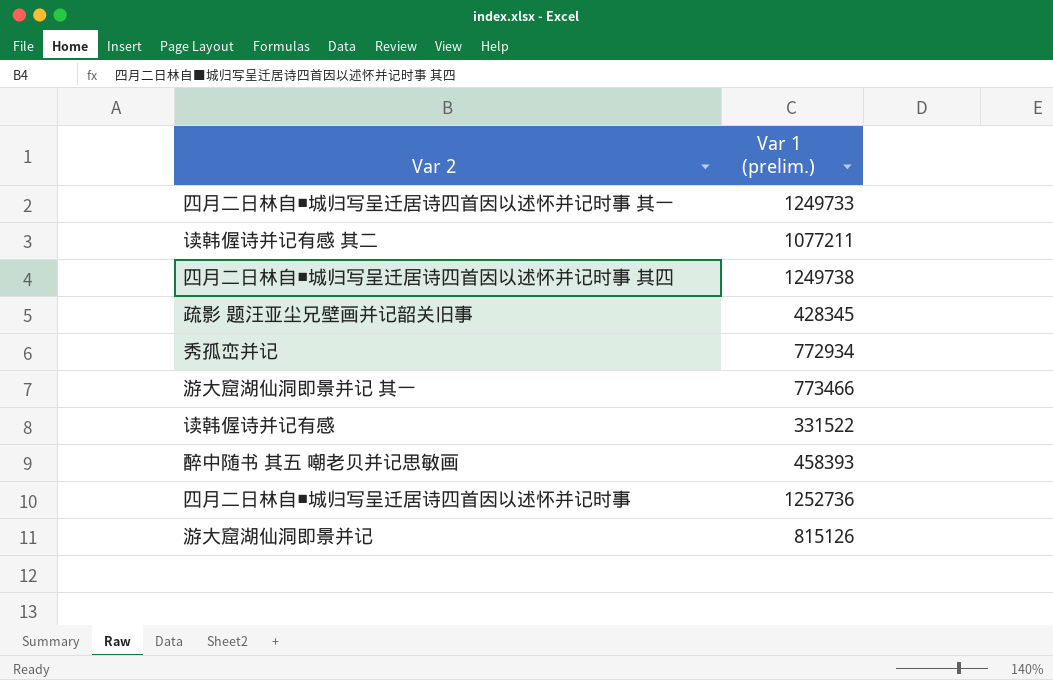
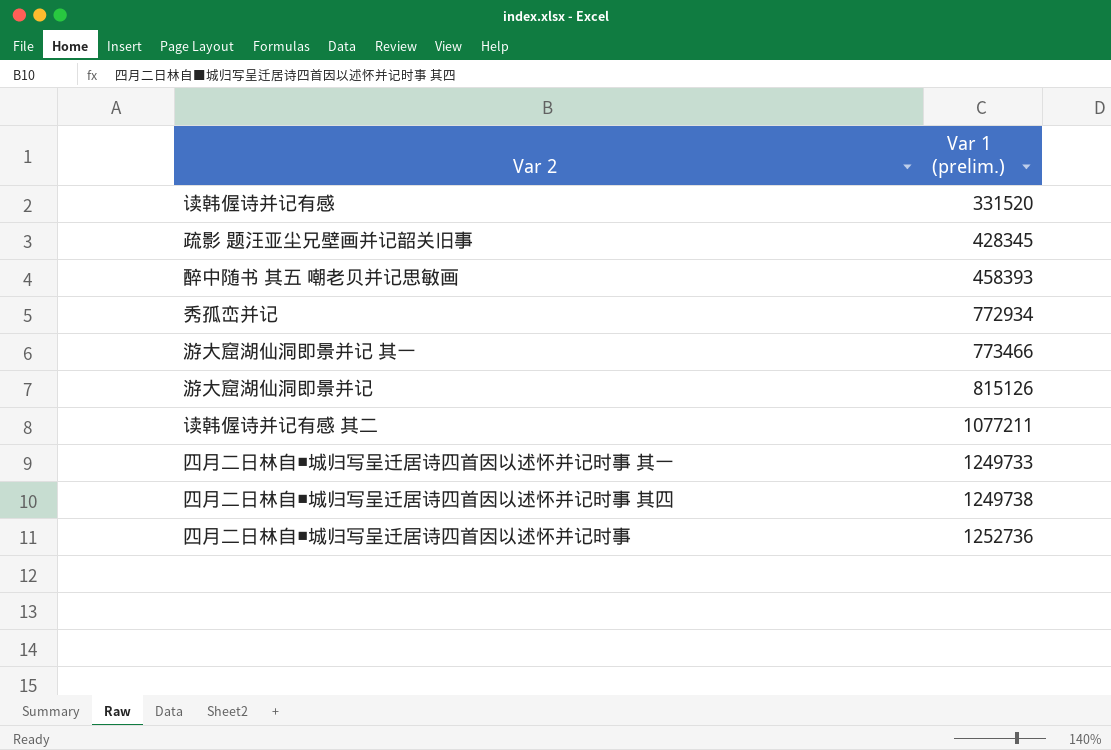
row order: none -> Var 1 (prelim.) ascending
读韩偓诗并记有感 | Var 1 (prelim.): 331522 -> 331520

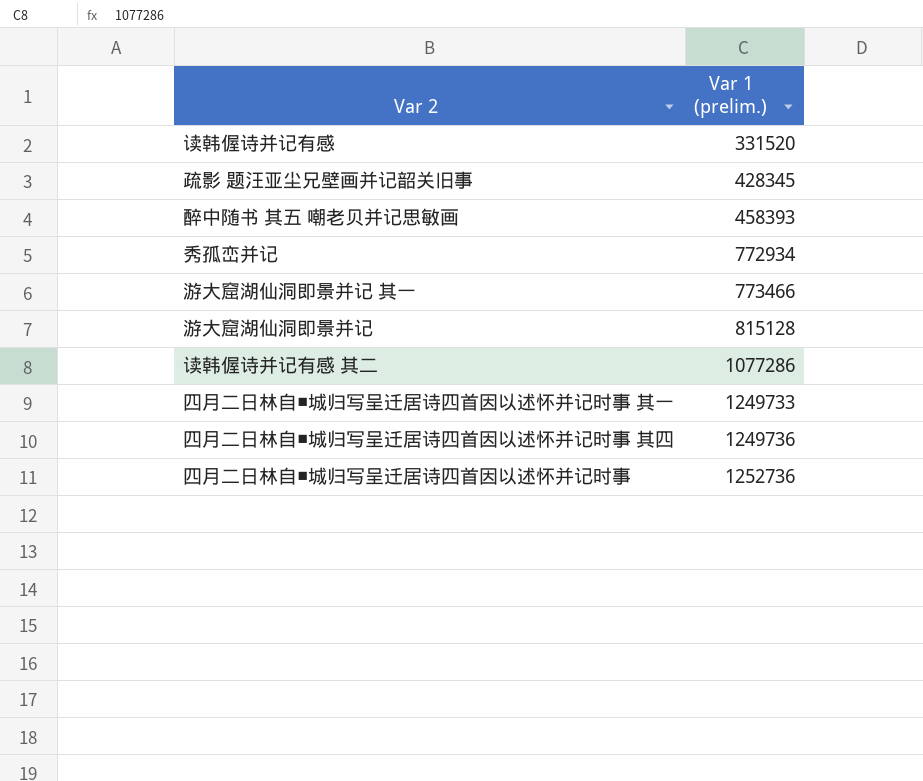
游大窟湖仙洞即景并记 | Var 1 (prelim.): 815126 -> 815128
读韩偓诗并记有感 其二 | Var 1 (prelim.): 1077211 -> 1077286
四月二日林自■城归写呈迁居诗四首因以述怀并记时事 其四 | Var 1 (prelim.): 1249738 -> 1249736

